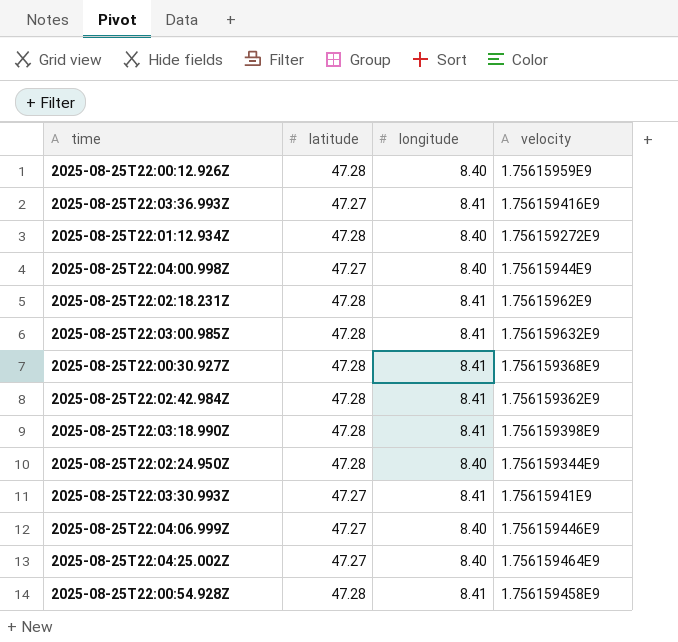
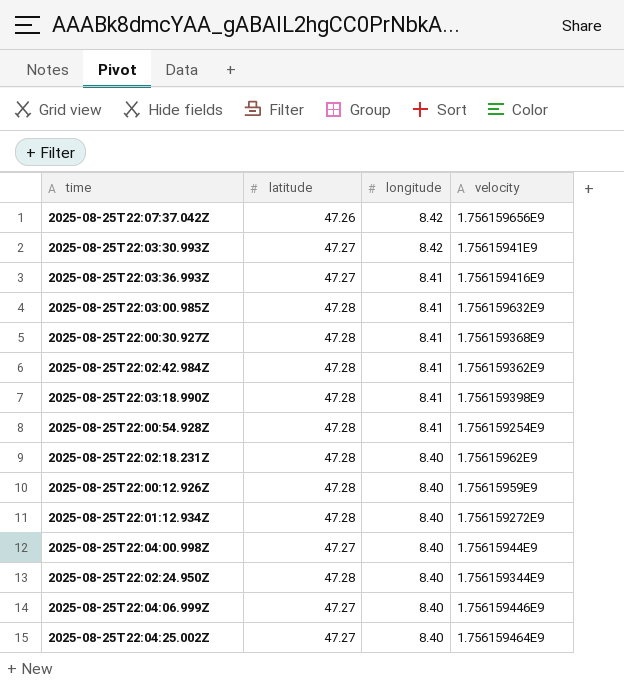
row order: none -> longitude descending
row 2025-08-25T22:07:37.042Z: none -> 47.26 | 8.42 | 1.756159656E9
2025-08-25T22:03:30.993Z | longitude: 8.41 -> 8.42
2025-08-25T22:00:54.928Z | velocity: 1.756159458E9 -> 1.756159254E9
2025-08-25T22:02:18.231Z | longitude: 8.41 -> 8.40

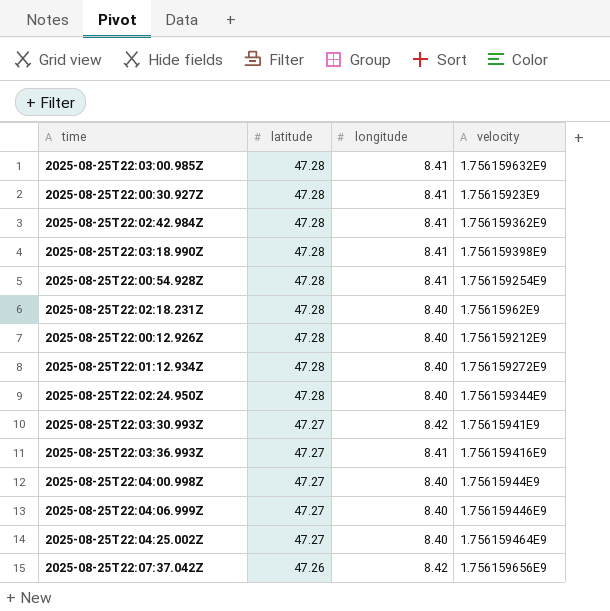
row order: longitude descending -> latitude descending
2025-08-25T22:00:30.927Z | velocity: 1.756159368E9 -> 1.75615923E9
2025-08-25T22:00:12.926Z | velocity: 1.75615959E9 -> 1.756159212E9

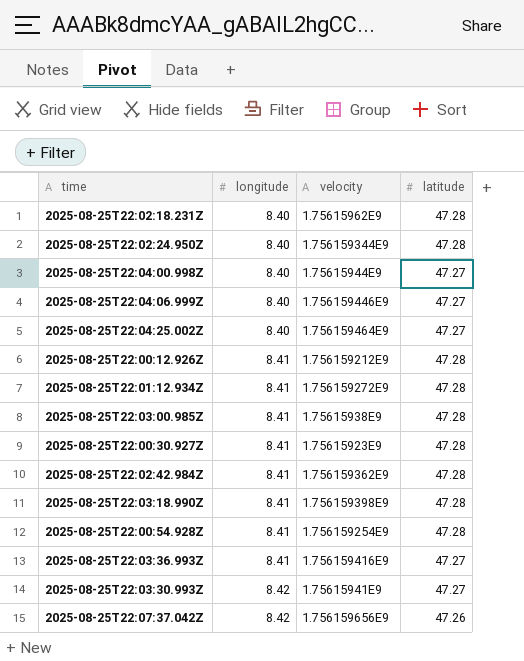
row order: latitude descending -> longitude ascending
column latitude | position: 2 -> 4
2025-08-25T22:00:12.926Z | longitude: 8.40 -> 8.41
2025-08-25T22:01:12.934Z | longitude: 8.40 -> 8.41
2025-08-25T22:03:00.985Z | velocity: 1.756159632E9 -> 1.75615938E9

